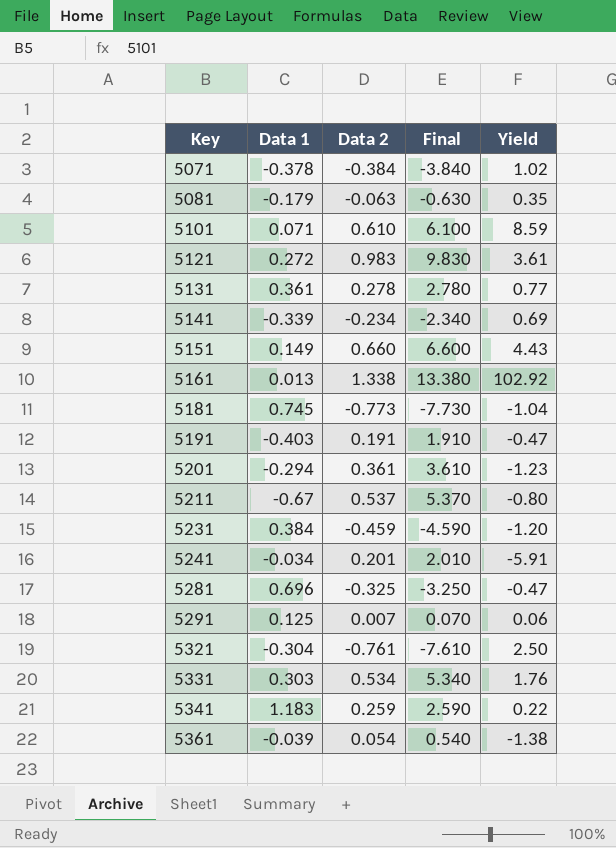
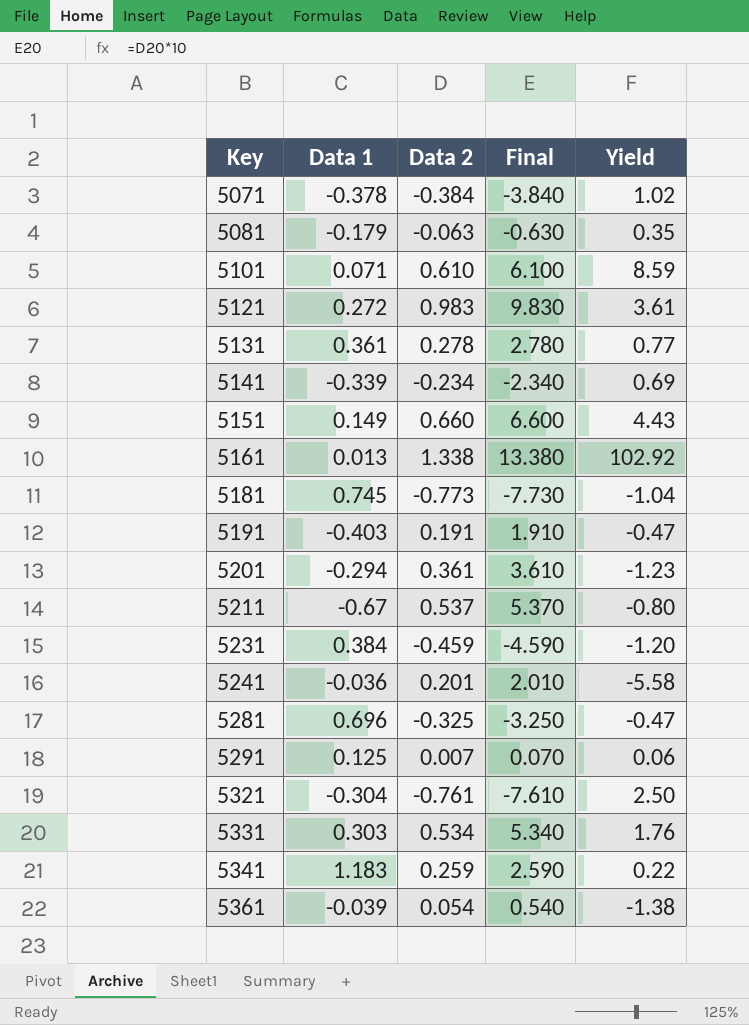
5241 | Data 1: -0.034 -> -0.036
5241 | Yield: -5.91 -> -5.58

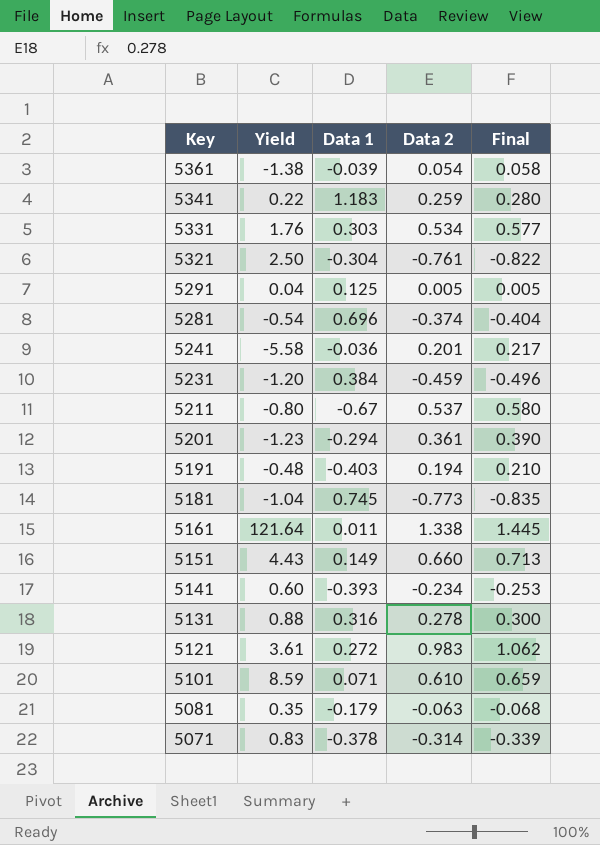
row order: Key ascending -> Key descending
column Yield | position: 5 -> 2
column Final | formula: [Data 2] * 10 -> [Data 2] * 1.08
5291 | Yield: 0.06 -> 0.04
5291 | Data 2: 0.007 -> 0.005
5281 | Yield: -0.47 -> -0.54
5281 | Data 2: -0.325 -> -0.374
5191 | Yield: -0.47 -> -0.48
5191 | Data 2: 0.191 -> 0.194
5161 | Yield: 102.92 -> 121.64
5161 | Data 1: 0.013 -> 0.011
5141 | Yield: 0.69 -> 0.60
5141 | Data 1: -0.339 -> -0.393
5131 | Yield: 0.77 -> 0.88
5131 | Data 1: 0.361 -> 0.316
5071 | Yield: 1.02 -> 0.83
5071 | Data 2: -0.384 -> -0.314

